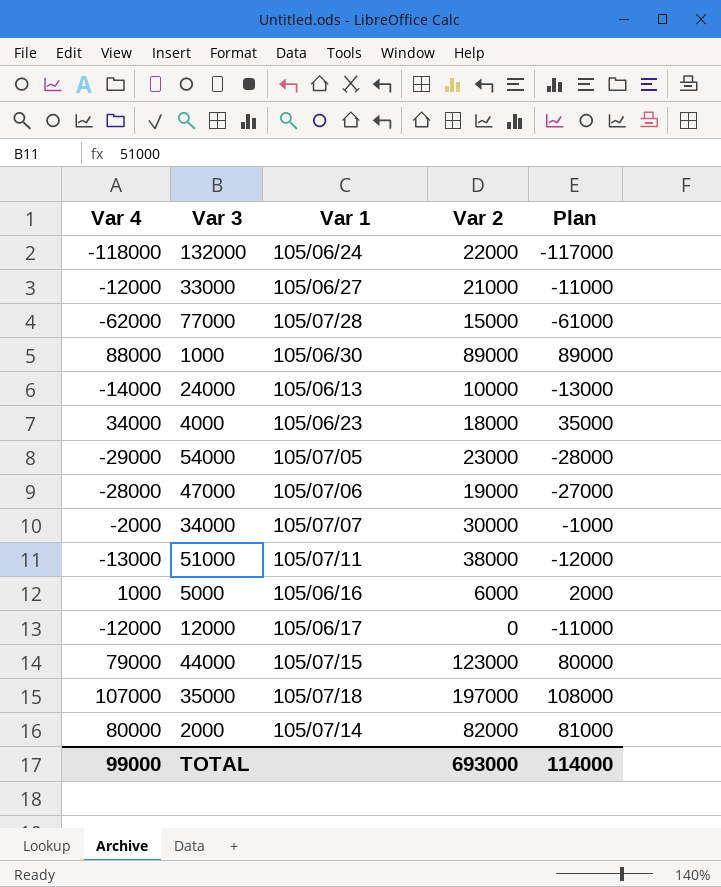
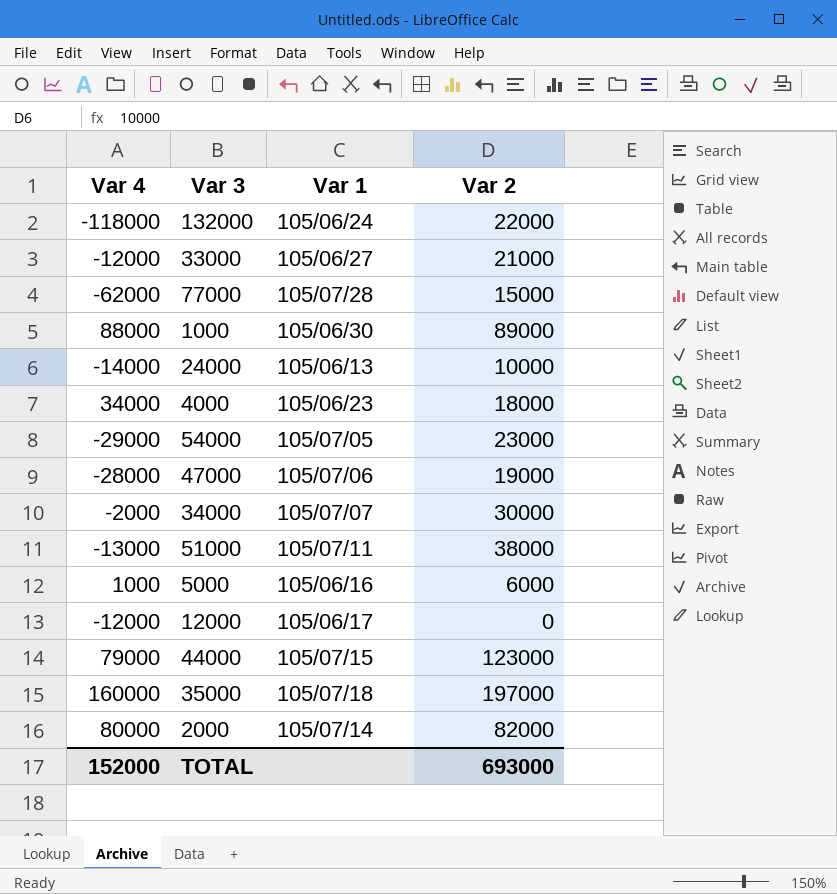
column Plan | formula: [Var 4] + 1000 -> none
35000 | Var 4: 107000 -> 160000
TOTAL | Var 4: 99000 -> 152000

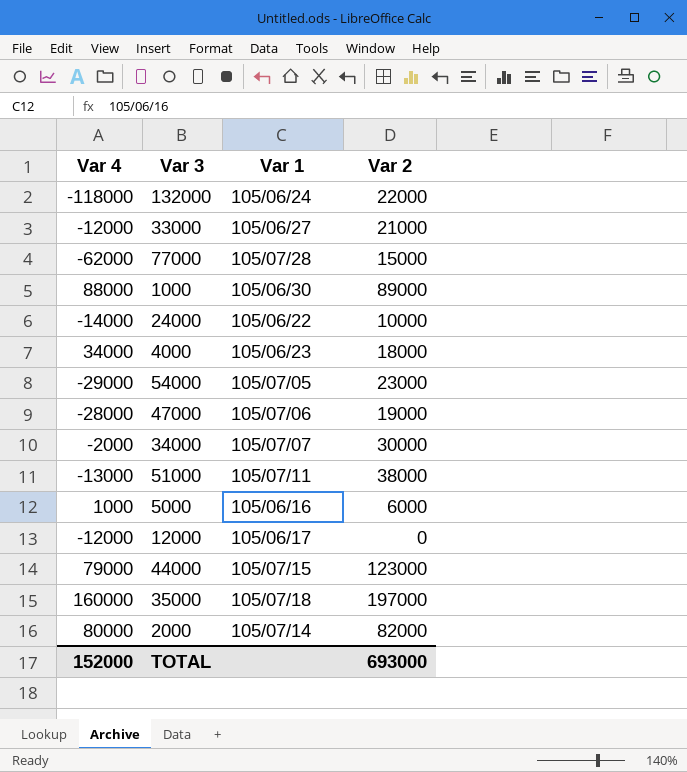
24000 | Var 1: 105/06/13 -> 105/06/22

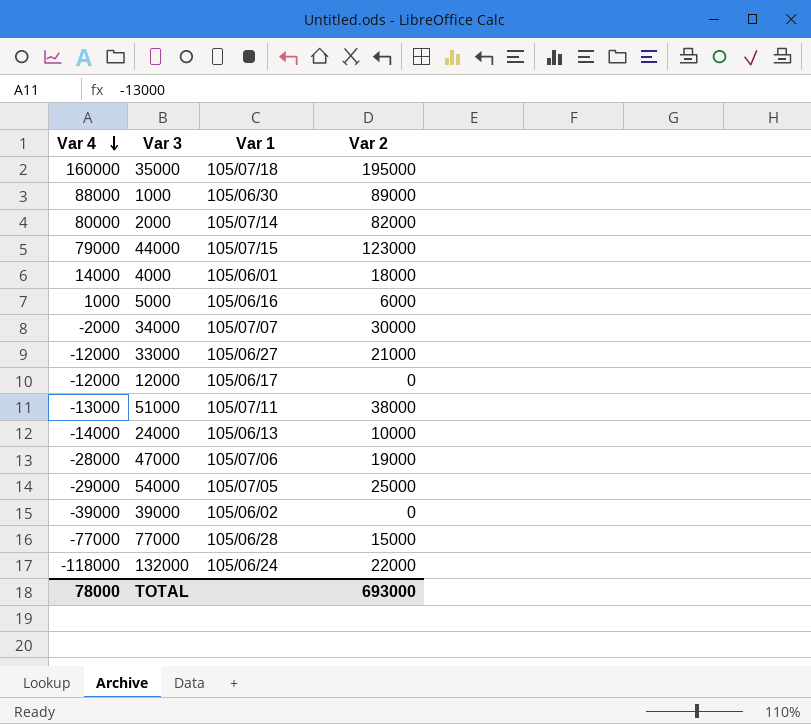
row order: none -> Var 4 descending
35000 | Var 2: 197000 -> 195000
4000 | Var 4: 34000 -> 14000
4000 | Var 1: 105/06/23 -> 105/06/01
24000 | Var 1: 105/06/22 -> 105/06/13
54000 | Var 2: 23000 -> 25000
row 39000: none -> -39000 | 105/06/02 | 0
77000 | Var 4: -62000 -> -77000
77000 | Var 1: 105/07/28 -> 105/06/28
TOTAL | Var 4: 152000 -> 78000

